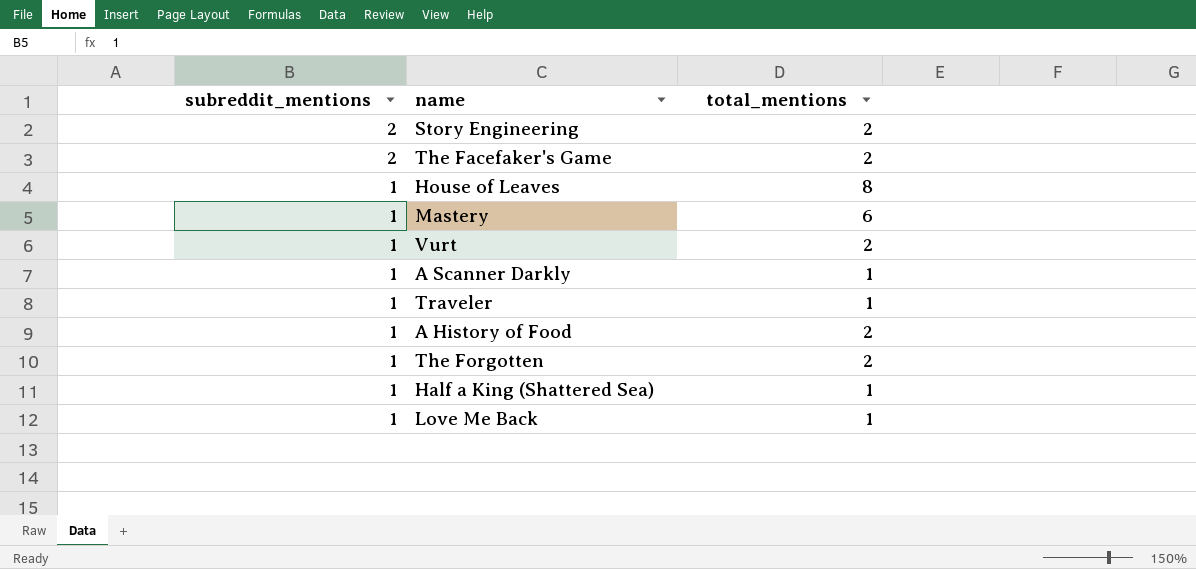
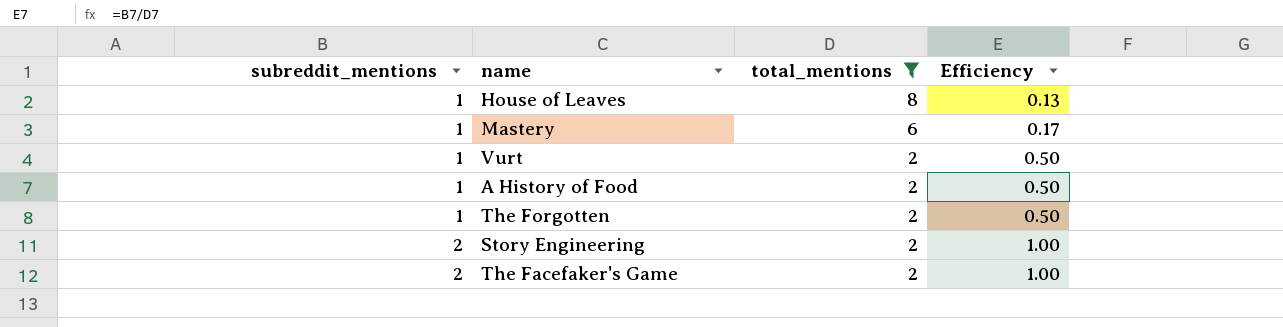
filter: none -> total_mentions != 1
row order: subreddit_mentions descending -> subreddit_mentions ascending
column Efficiency | formula: none -> [subreddit_mentions] / [total_mentions]

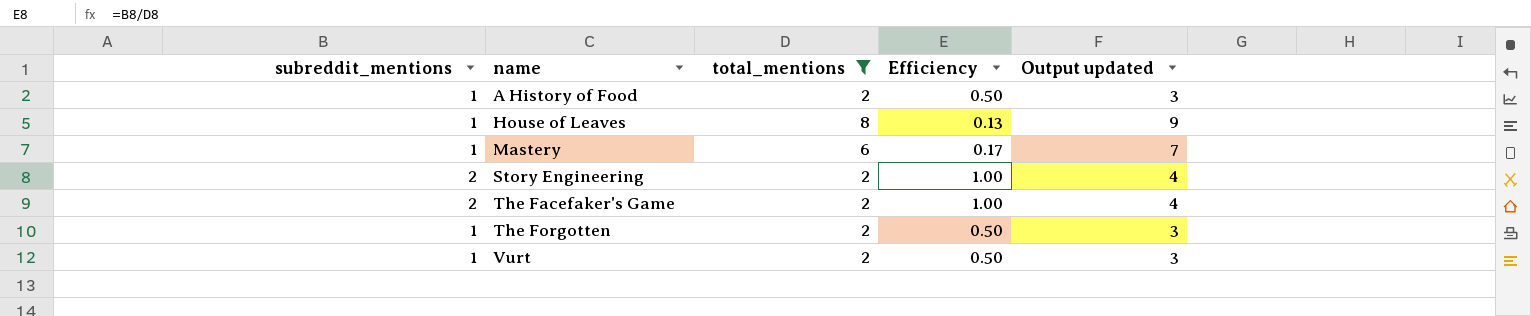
row order: subreddit_mentions ascending -> name ascending
column Output updated | formula: none -> [subreddit_mentions] + [total_mentions]

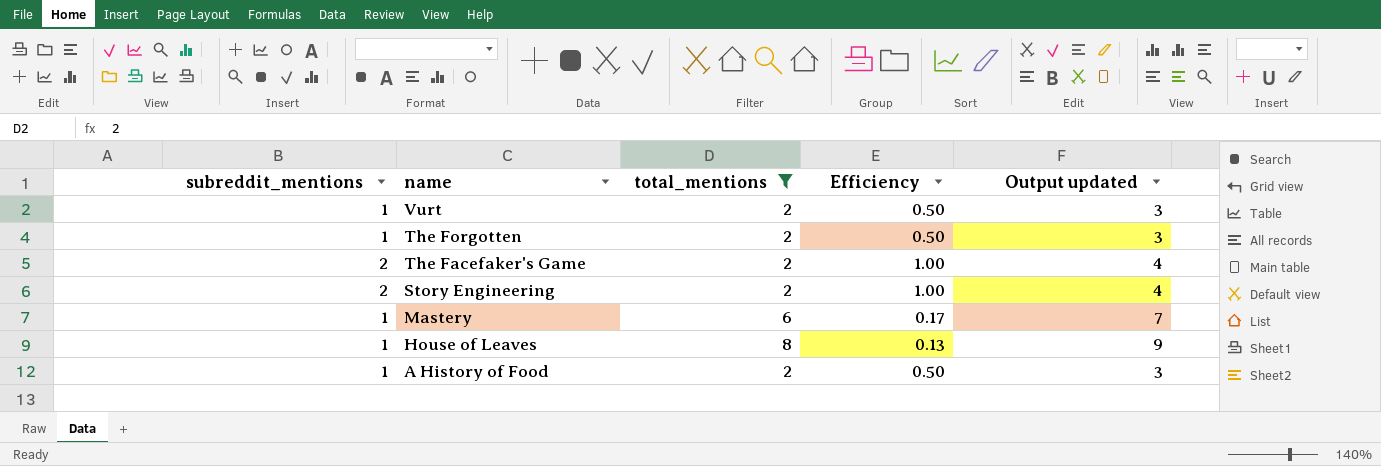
row order: name ascending -> name descending

